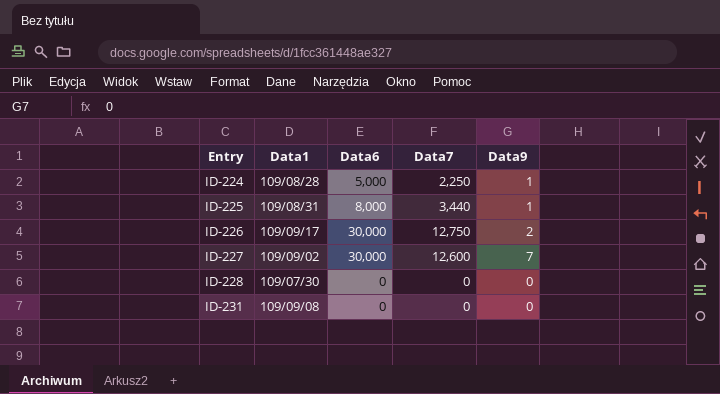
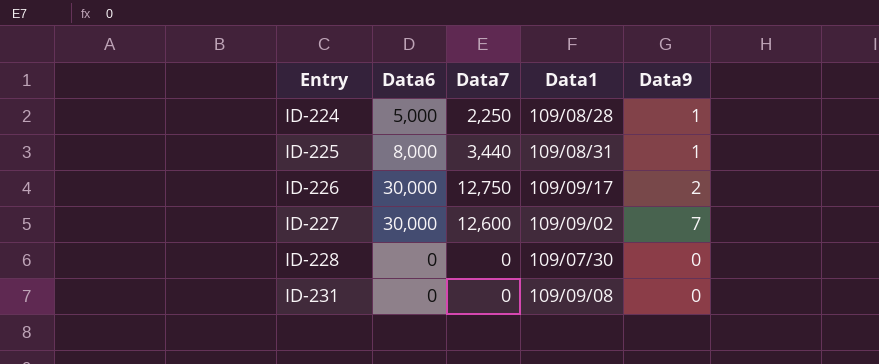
column Data1 | position: 2 -> 4

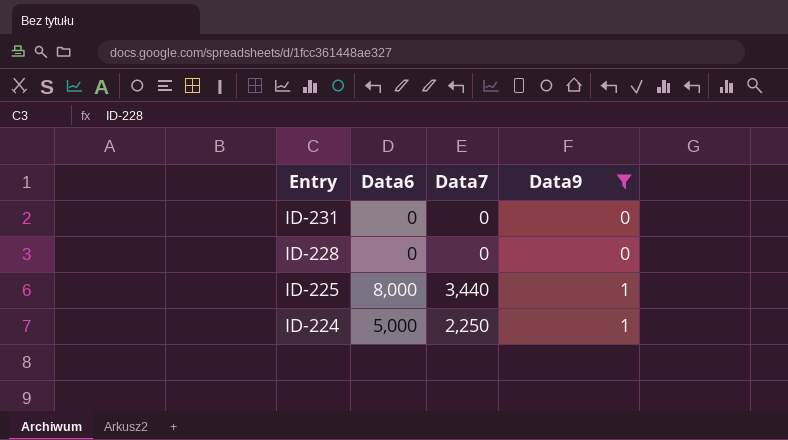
filter: none -> Data9 <= 1
row order: Entry ascending -> Entry descending
column Data1 | position: 4 -> none

